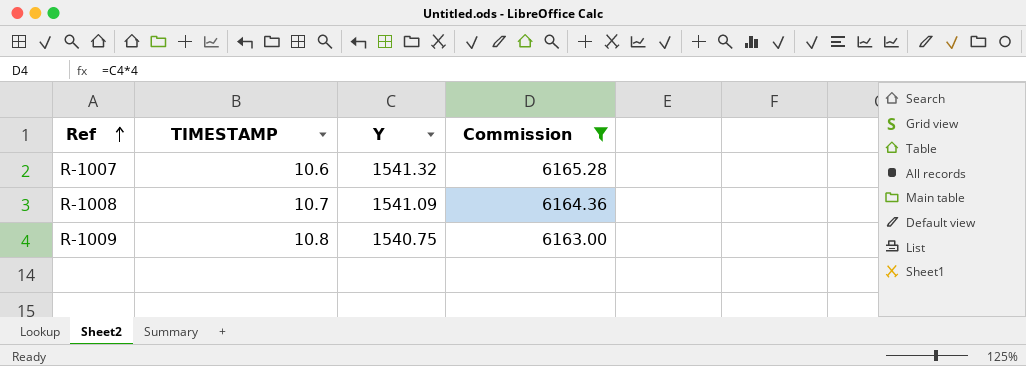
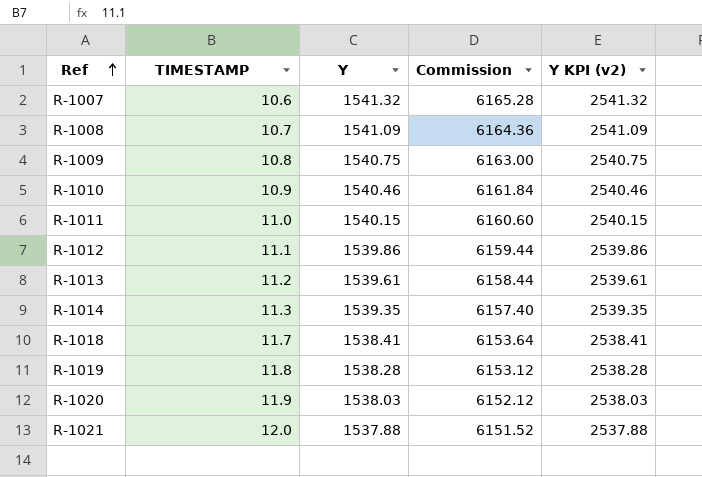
filter: Commission >= 6163.00 -> none
column Y KPI (v2) | formula: none -> [Y] + 1000

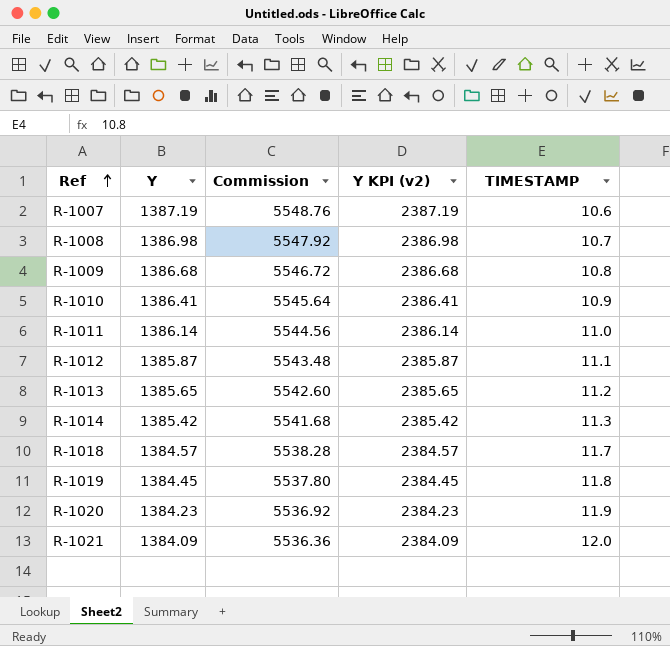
column TIMESTAMP | position: 2 -> 5
R-1007 | Y: 1541.32 -> 1387.19
R-1007 | Commission: 6165.28 -> 5548.76
R-1007 | Y KPI (v2): 2541.32 -> 2387.19
R-1008 | Y: 1541.09 -> 1386.98
R-1008 | Commission: 6164.36 -> 5547.92
R-1008 | Y KPI (v2): 2541.09 -> 2386.98
R-1009 | Y: 1540.75 -> 1386.68
R-1009 | Commission: 6163.00 -> 5546.72
R-1009 | Y KPI (v2): 2540.75 -> 2386.68
R-1010 | Y: 1540.46 -> 1386.41
R-1010 | Commission: 6161.84 -> 5545.64
R-1010 | Y KPI (v2): 2540.46 -> 2386.41
R-1011 | Y: 1540.15 -> 1386.14
R-1011 | Commission: 6160.60 -> 5544.56
R-1011 | Y KPI (v2): 2540.15 -> 2386.14
R-1012 | Y: 1539.86 -> 1385.87
R-1012 | Commission: 6159.44 -> 5543.48
R-1012 | Y KPI (v2): 2539.86 -> 2385.87
R-1013 | Y: 1539.61 -> 1385.65
R-1013 | Commission: 6158.44 -> 5542.60
R-1013 | Y KPI (v2): 2539.61 -> 2385.65
R-1014 | Y: 1539.35 -> 1385.42
R-1014 | Commission: 6157.40 -> 5541.68
R-1014 | Y KPI (v2): 2539.35 -> 2385.42
R-1018 | Y: 1538.41 -> 1384.57
R-1018 | Commission: 6153.64 -> 5538.28
R-1018 | Y KPI (v2): 2538.41 -> 2384.57
R-1019 | Y: 1538.28 -> 1384.45
R-1019 | Commission: 6153.12 -> 5537.80
R-1019 | Y KPI (v2): 2538.28 -> 2384.45
R-1020 | Y: 1538.03 -> 1384.23
R-1020 | Commission: 6152.12 -> 5536.92
R-1020 | Y KPI (v2): 2538.03 -> 2384.23
R-1021 | Y: 1537.88 -> 1384.09
R-1021 | Commission: 6151.52 -> 5536.36
R-1021 | Y KPI (v2): 2537.88 -> 2384.09

